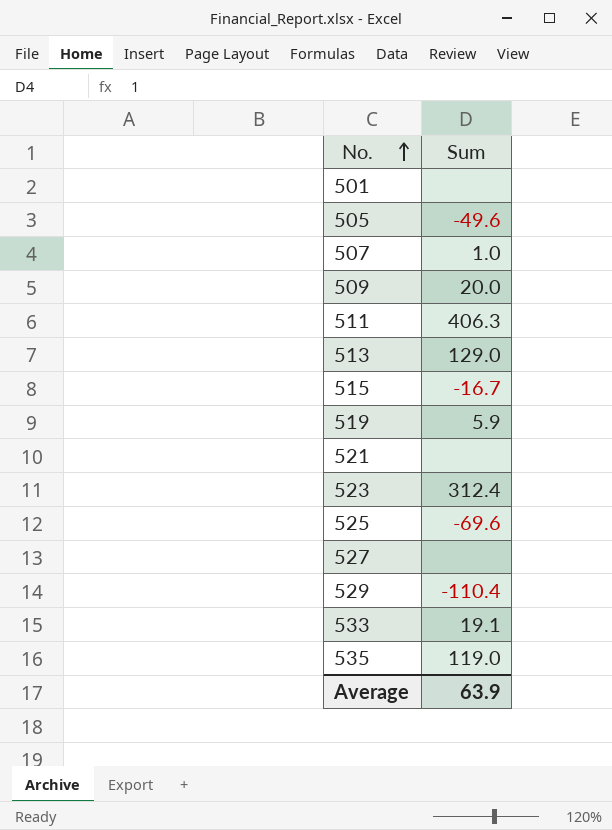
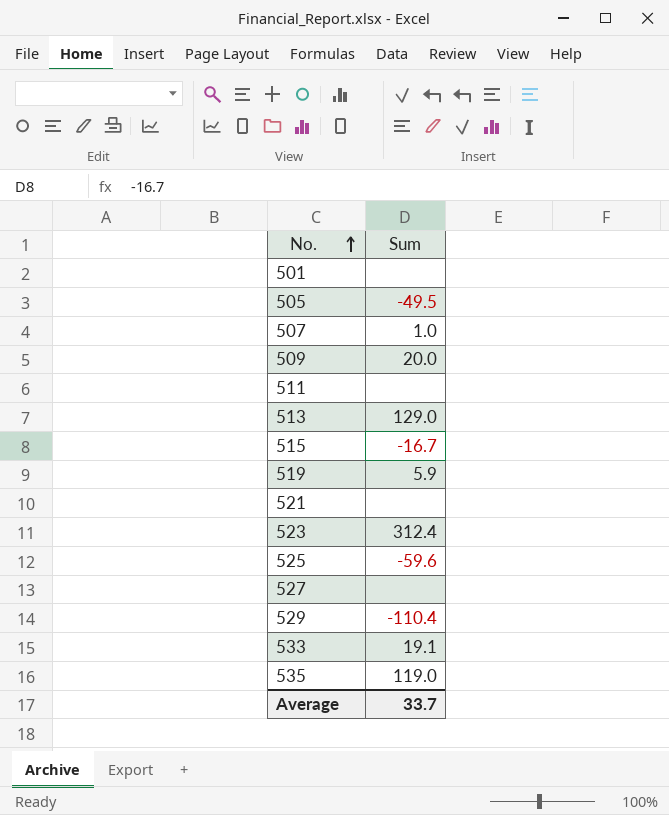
505 | Sum: -49.6 -> -49.5
511 | Sum: 406.3 -> none
525 | Sum: -69.6 -> -59.6
Average | Sum: 63.9 -> 33.7

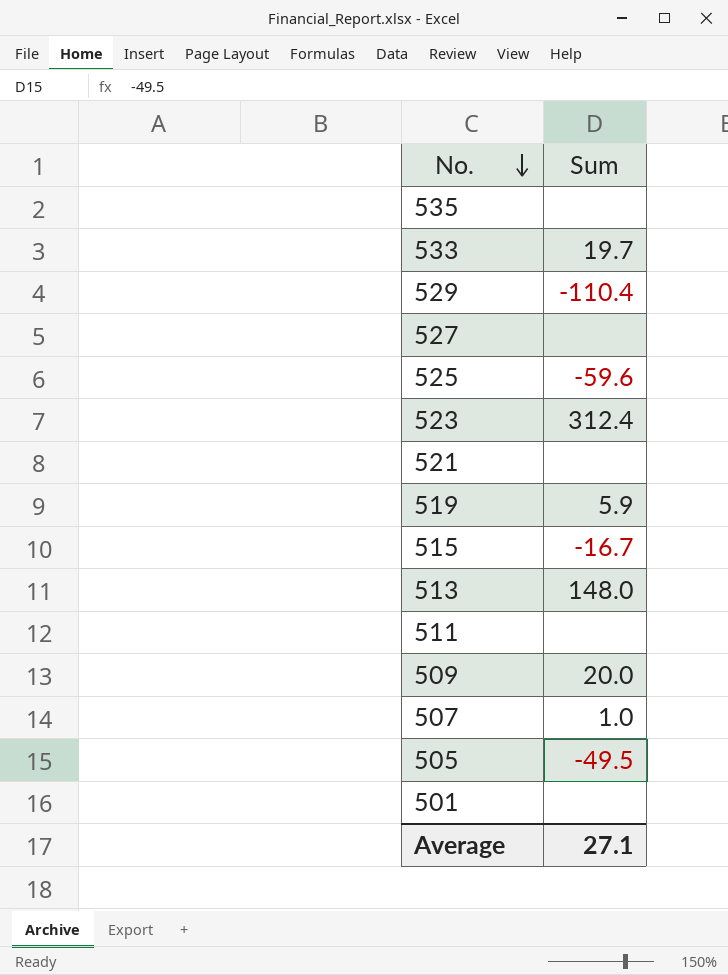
row order: No. ascending -> No. descending
535 | Sum: 119.0 -> none
533 | Sum: 19.1 -> 19.7
513 | Sum: 129.0 -> 148.0
Average | Sum: 33.7 -> 27.1

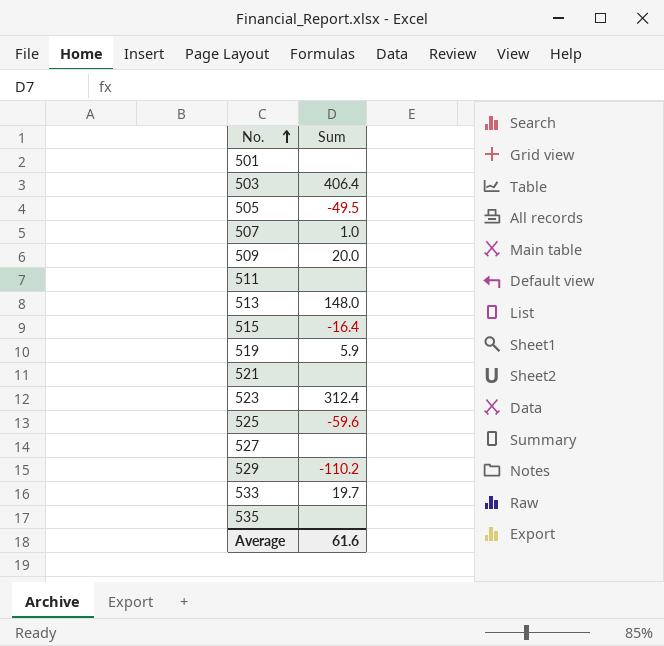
row order: No. descending -> No. ascending
row 503: none -> 406.4
515 | Sum: -16.7 -> -16.4
529 | Sum: -110.4 -> -110.2
Average | Sum: 27.1 -> 61.6

